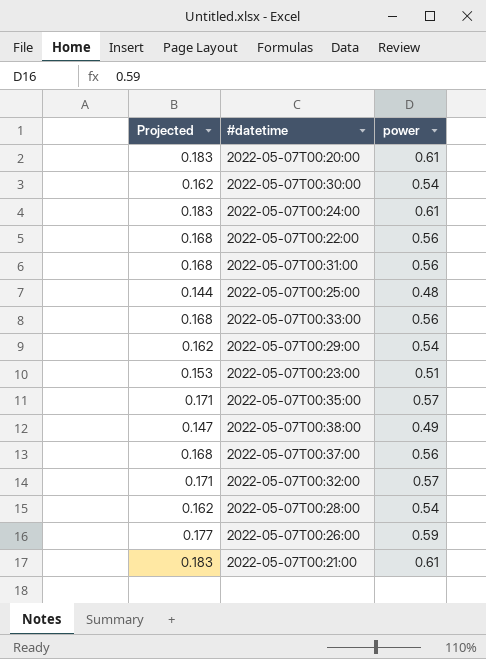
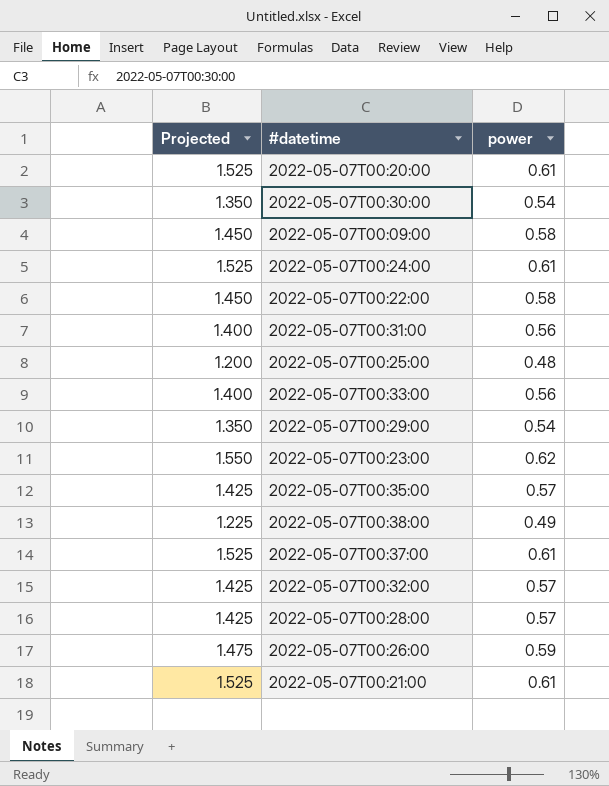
column Projected | formula: [power] * 0.3 -> [power] * 2.5
row 2022-05-07T00:09:00: none -> 1.450 | 0.58
2022-05-07T00:22:00 | power: 0.56 -> 0.58
2022-05-07T00:23:00 | power: 0.51 -> 0.62
2022-05-07T00:37:00 | power: 0.56 -> 0.61
2022-05-07T00:28:00 | power: 0.54 -> 0.57

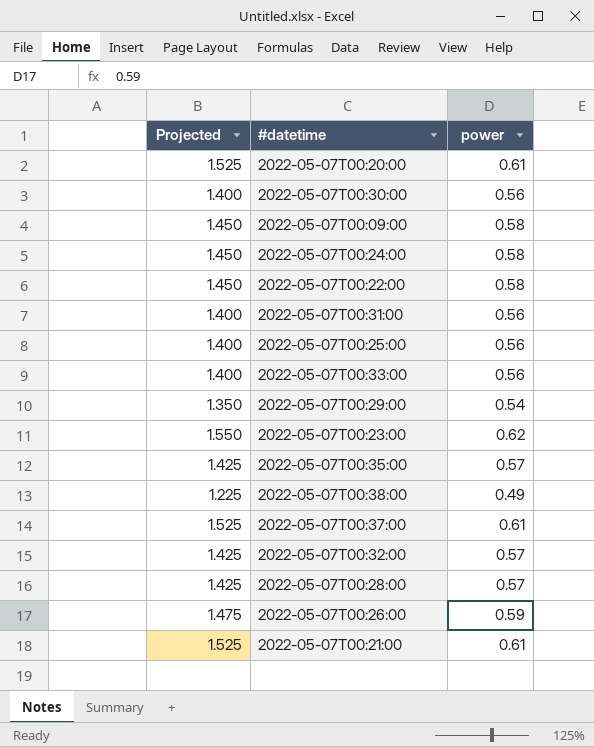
2022-05-07T00:30:00 | Projected: 1.350 -> 1.400
2022-05-07T00:30:00 | power: 0.54 -> 0.56
2022-05-07T00:24:00 | Projected: 1.525 -> 1.450
2022-05-07T00:24:00 | power: 0.61 -> 0.58
2022-05-07T00:25:00 | Projected: 1.200 -> 1.400
2022-05-07T00:25:00 | power: 0.48 -> 0.56

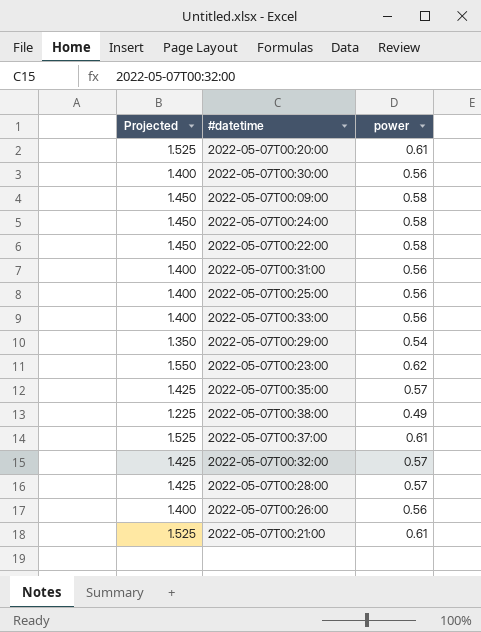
2022-05-07T00:26:00 | Projected: 1.475 -> 1.400
2022-05-07T00:26:00 | power: 0.59 -> 0.56

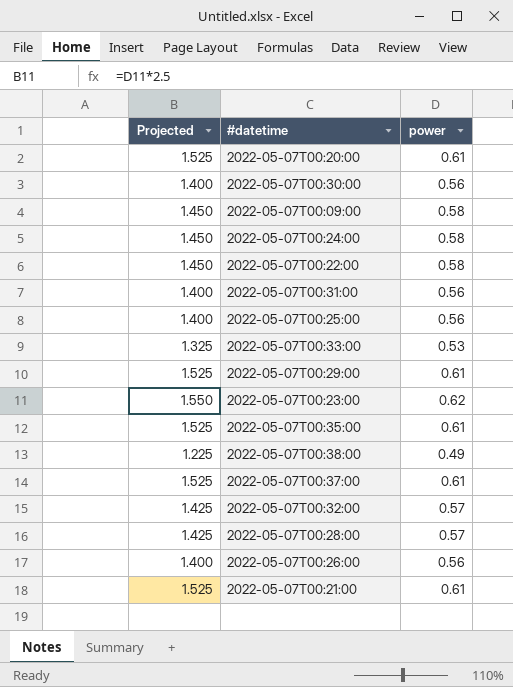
2022-05-07T00:33:00 | Projected: 1.400 -> 1.325
2022-05-07T00:33:00 | power: 0.56 -> 0.53
2022-05-07T00:29:00 | Projected: 1.350 -> 1.525
2022-05-07T00:29:00 | power: 0.54 -> 0.61
2022-05-07T00:35:00 | Projected: 1.425 -> 1.525
2022-05-07T00:35:00 | power: 0.57 -> 0.61

